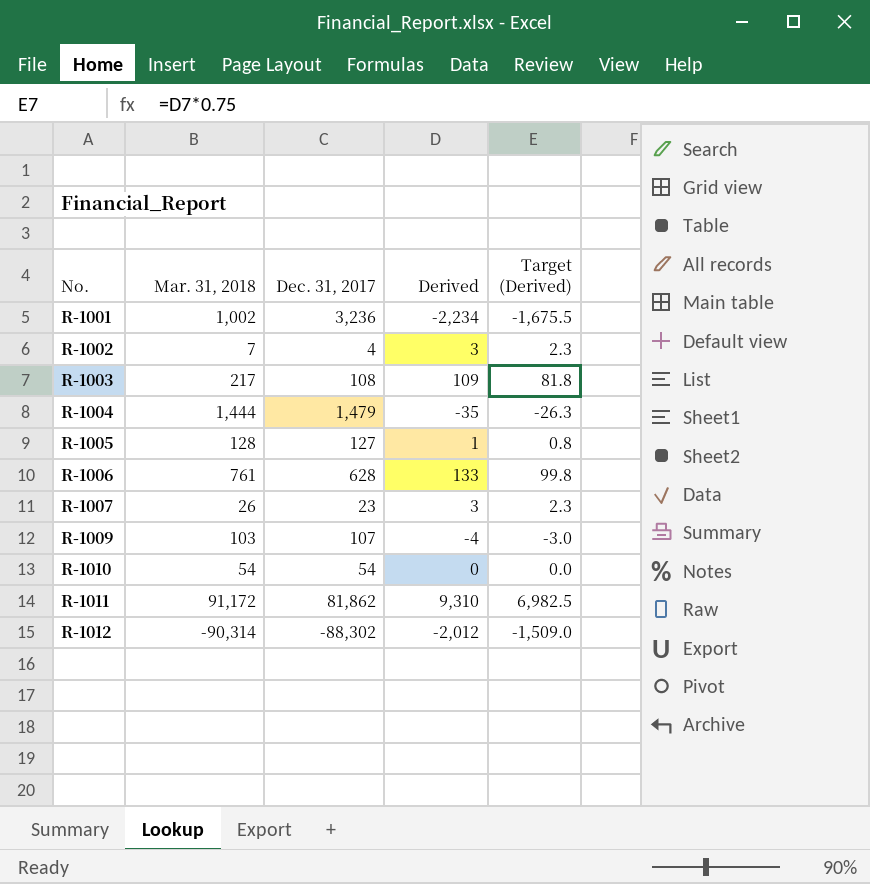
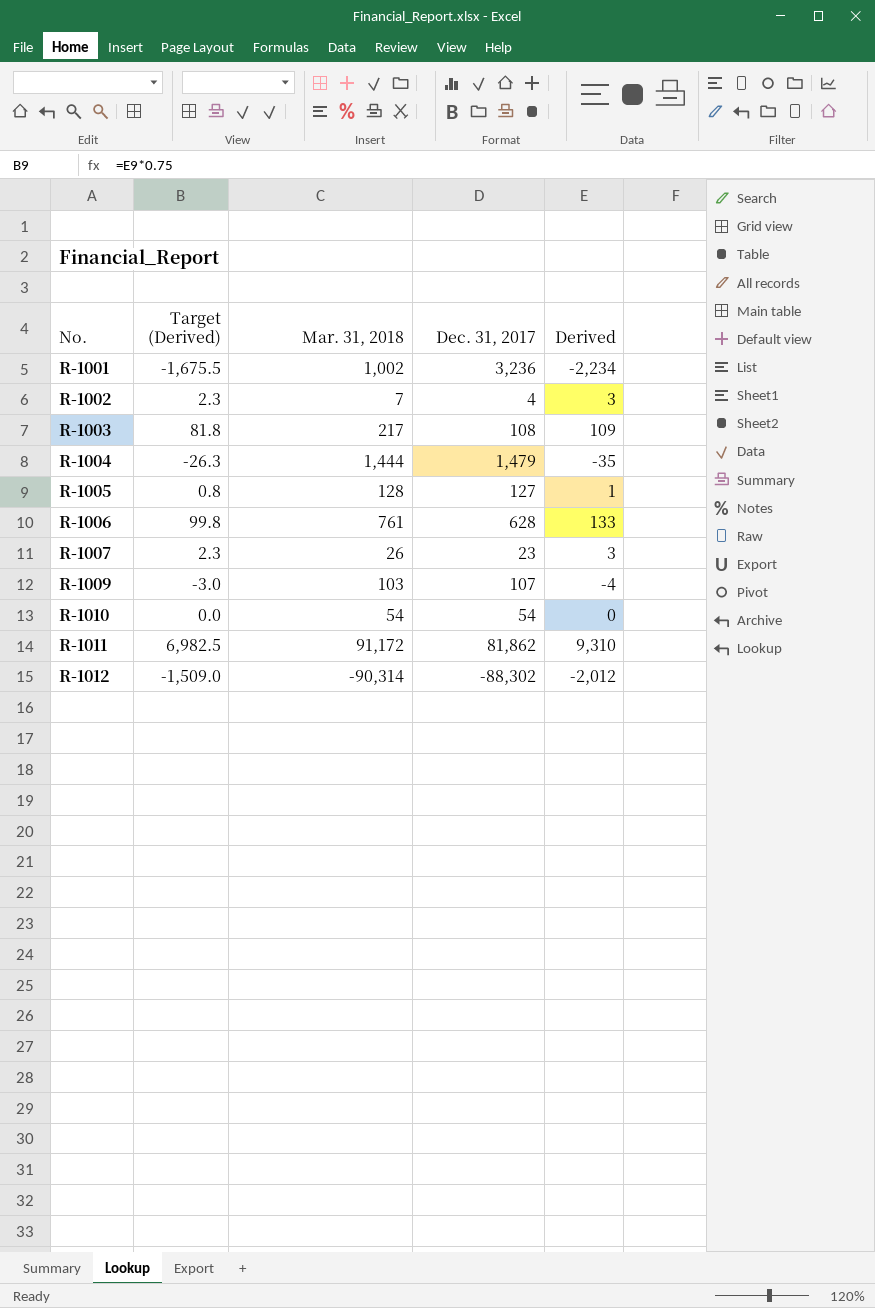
column Target (Derived) | position: 5 -> 2

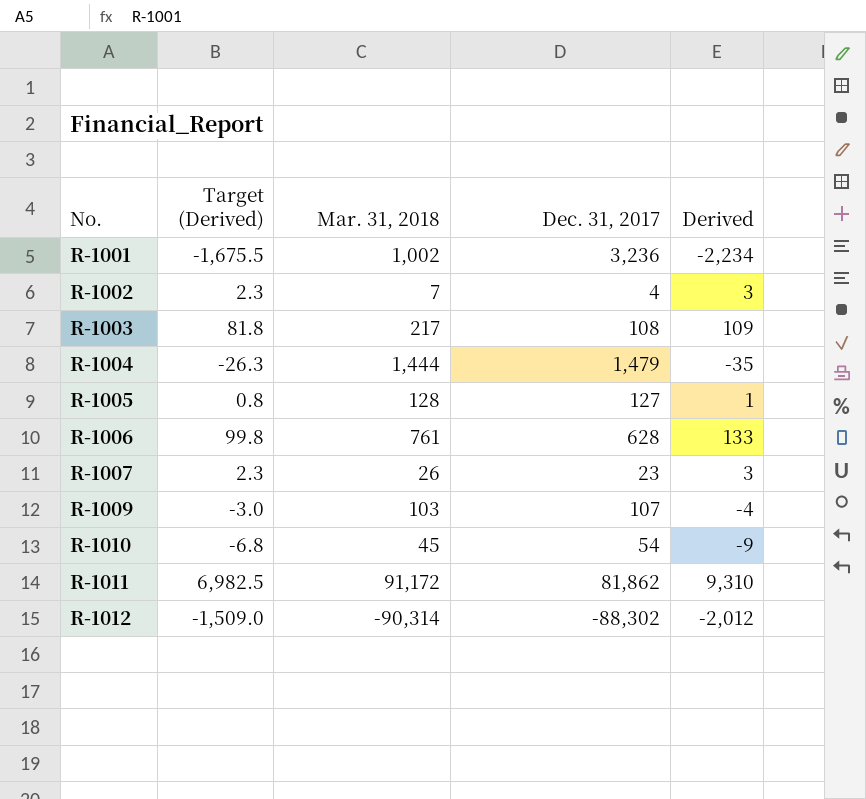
R-1010 | Target (Derived): 0.0 -> -6.8
R-1010 | Mar. 31, 2018: 54 -> 45
R-1010 | Derived: 0 -> -9

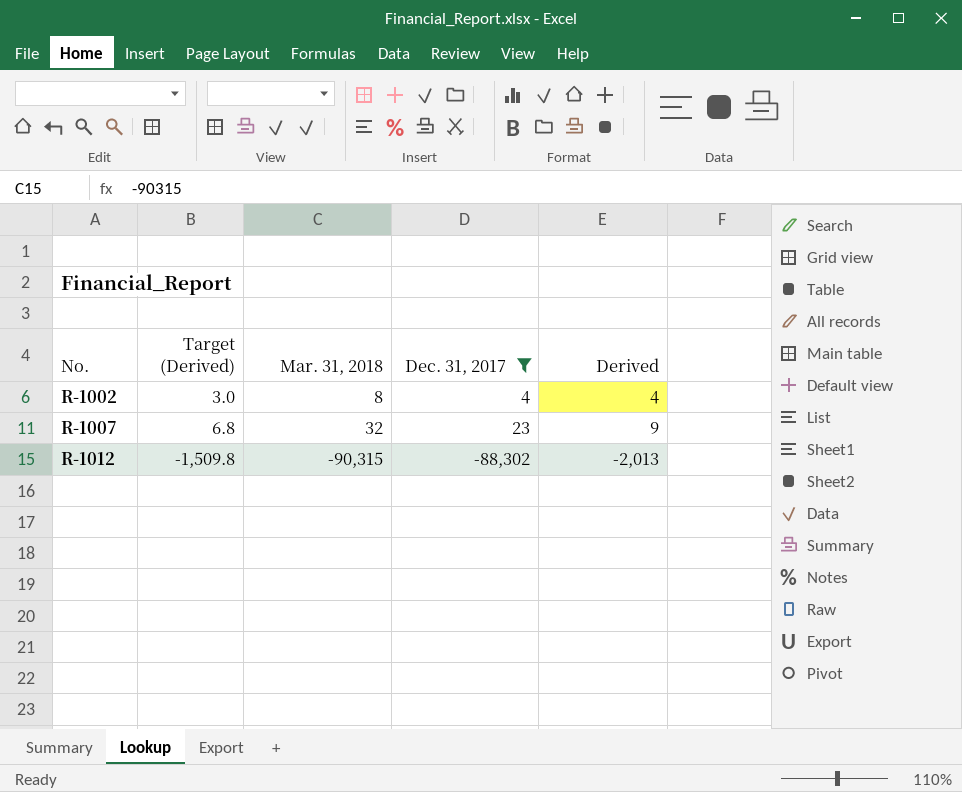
filter: none -> Dec. 31, 2017 <= 23
R-1002 | Target (Derived): 2.3 -> 3.0
R-1002 | Mar. 31, 2018: 7 -> 8
R-1002 | Derived: 3 -> 4
R-1007 | Target (Derived): 2.3 -> 6.8
R-1007 | Mar. 31, 2018: 26 -> 32
R-1007 | Derived: 3 -> 9
R-1012 | Target (Derived): -1,509.0 -> -1,509.8
R-1012 | Mar. 31, 2018: -90,314 -> -90,315
R-1012 | Derived: -2,012 -> -2,013

